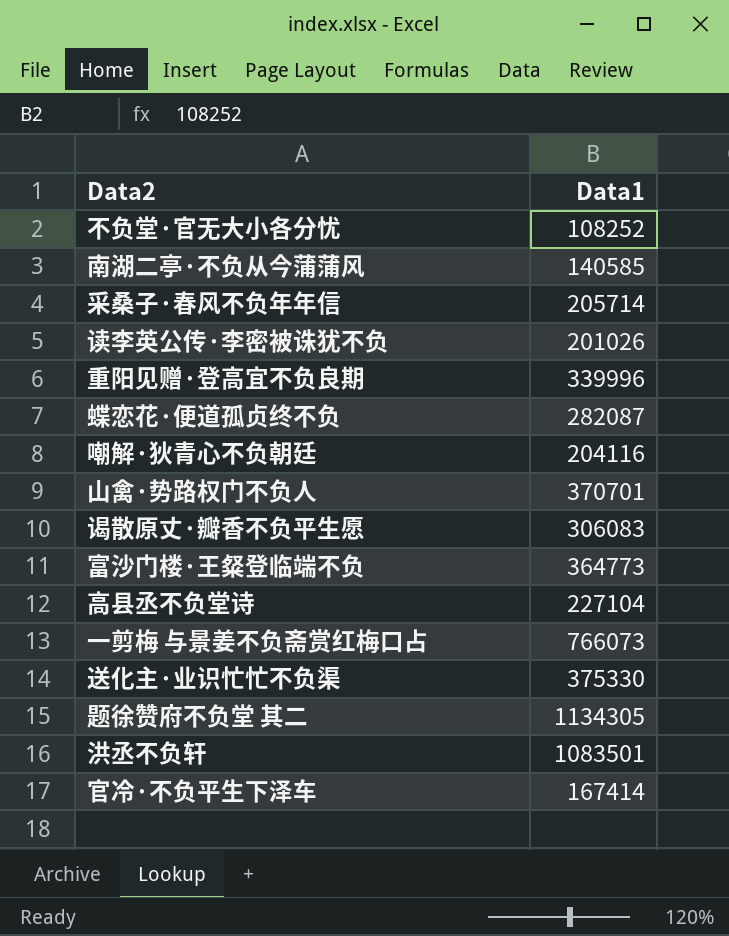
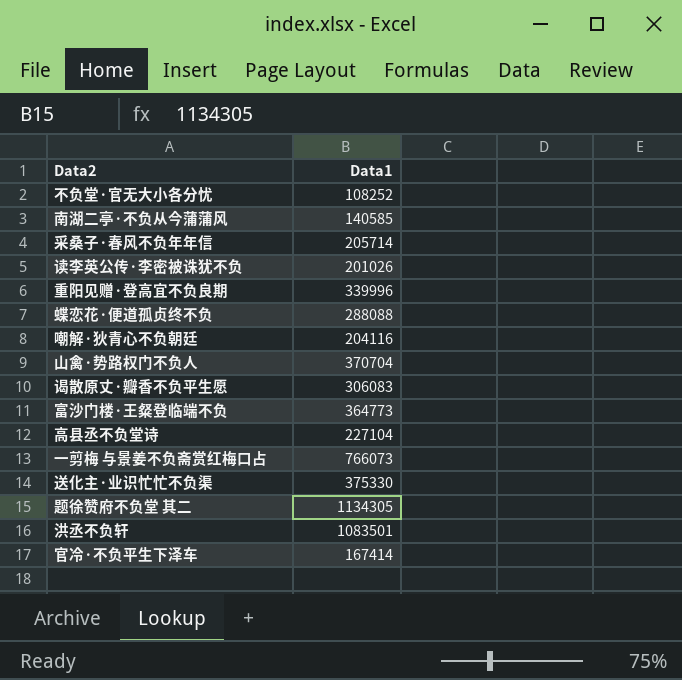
蝶恋花·便道孤贞终不负 | Data1: 282087 -> 288088
山禽·势路权门不负人 | Data1: 370701 -> 370704

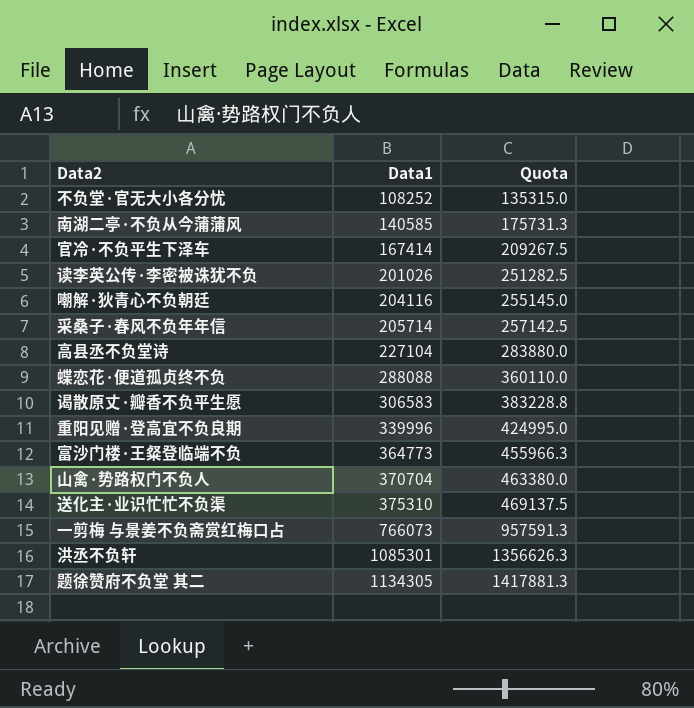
row order: none -> Data1 ascending
column Quota | formula: none -> [Data1] * 1.25
谒散原丈·瓣香不负平生愿 | Data1: 306083 -> 306583
送化主·业识忙忙不负渠 | Data1: 375330 -> 375310
洪丞不负轩 | Data1: 1083501 -> 1085301

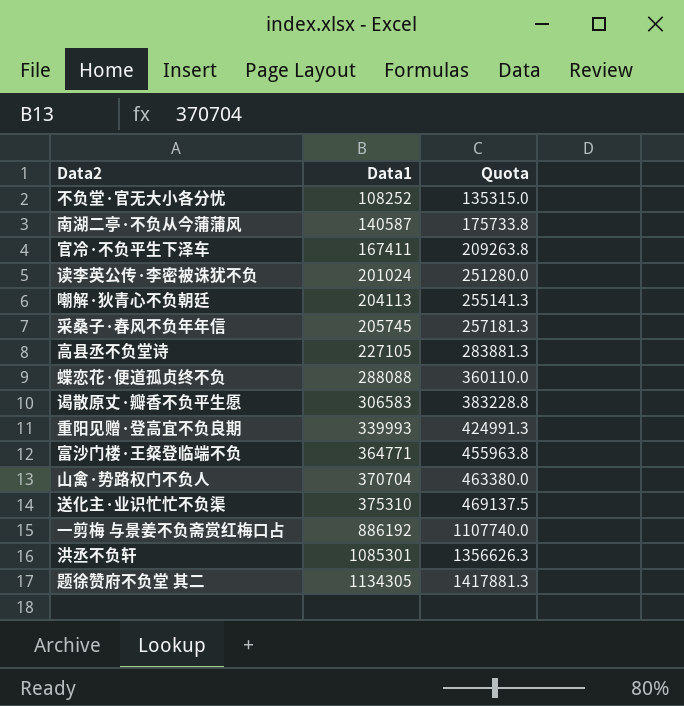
南湖二亭·不负从今蒲蒲风 | Data1: 140585 -> 140587
南湖二亭·不负从今蒲蒲风 | Quota: 175731.3 -> 175733.8
官冷·不负平生下泽车 | Data1: 167414 -> 167411
官冷·不负平生下泽车 | Quota: 209267.5 -> 209263.8
读李英公传·李密被诛犹不负 | Data1: 201026 -> 201024
读李英公传·李密被诛犹不负 | Quota: 251282.5 -> 251280.0
嘲解·狄青心不负朝廷 | Data1: 204116 -> 204113
嘲解·狄青心不负朝廷 | Quota: 255145.0 -> 255141.3
采桑子·春风不负年年信 | Data1: 205714 -> 205745
采桑子·春风不负年年信 | Quota: 257142.5 -> 257181.3
高县丞不负堂诗 | Data1: 227104 -> 227105
高县丞不负堂诗 | Quota: 283880.0 -> 283881.3
重阳见赠·登高宜不负良期 | Data1: 339996 -> 339993
重阳见赠·登高宜不负良期 | Quota: 424995.0 -> 424991.3
富沙门楼·王粲登临端不负 | Data1: 364773 -> 364771
富沙门楼·王粲登临端不负 | Quota: 455966.3 -> 455963.8
一剪梅 与景姜不负斋赏红梅口占 | Data1: 766073 -> 886192
一剪梅 与景姜不负斋赏红梅口占 | Quota: 957591.3 -> 1107740.0

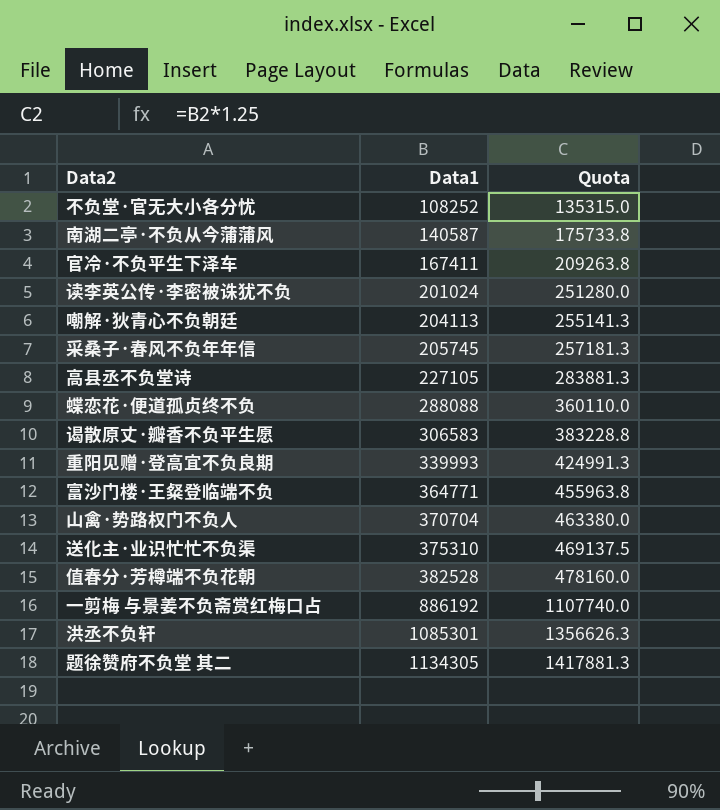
row 值春分·芳樽端不负花朝: none -> 382528 | 478160.0

